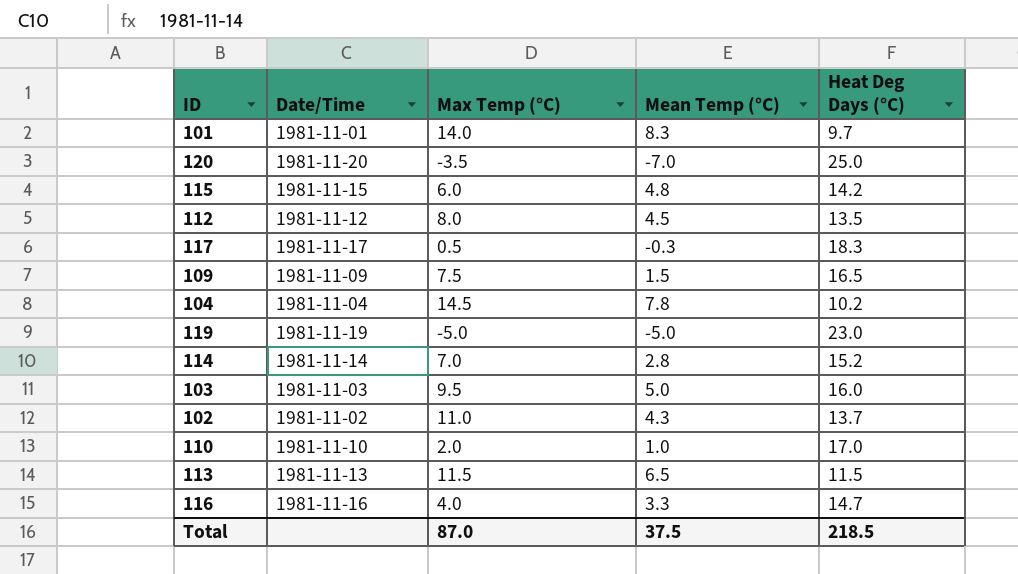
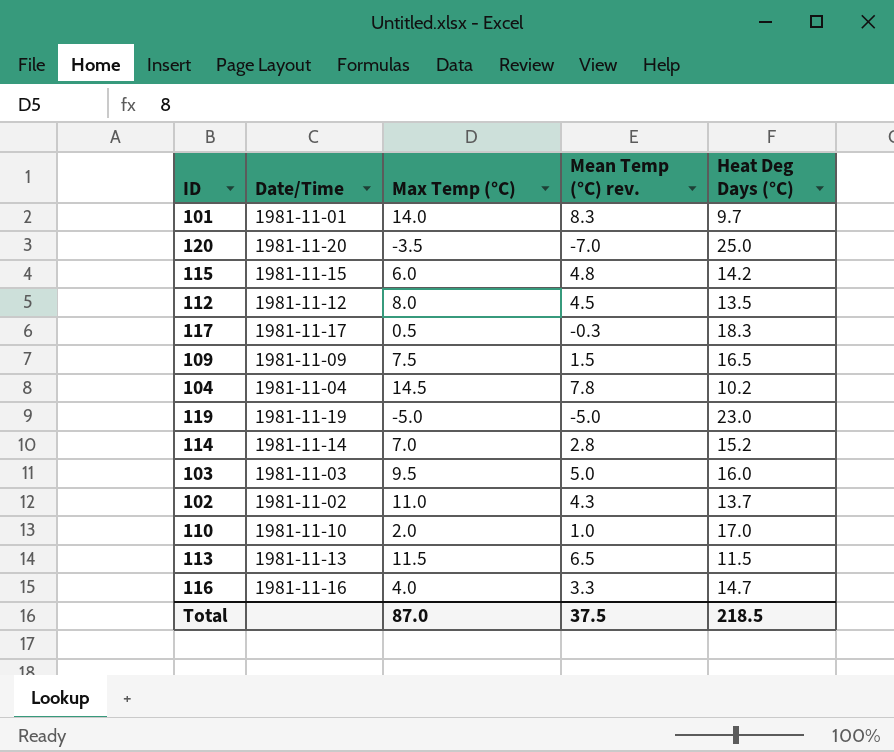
column name: Mean Temp (°C) -> Mean Temp (°C) rev.

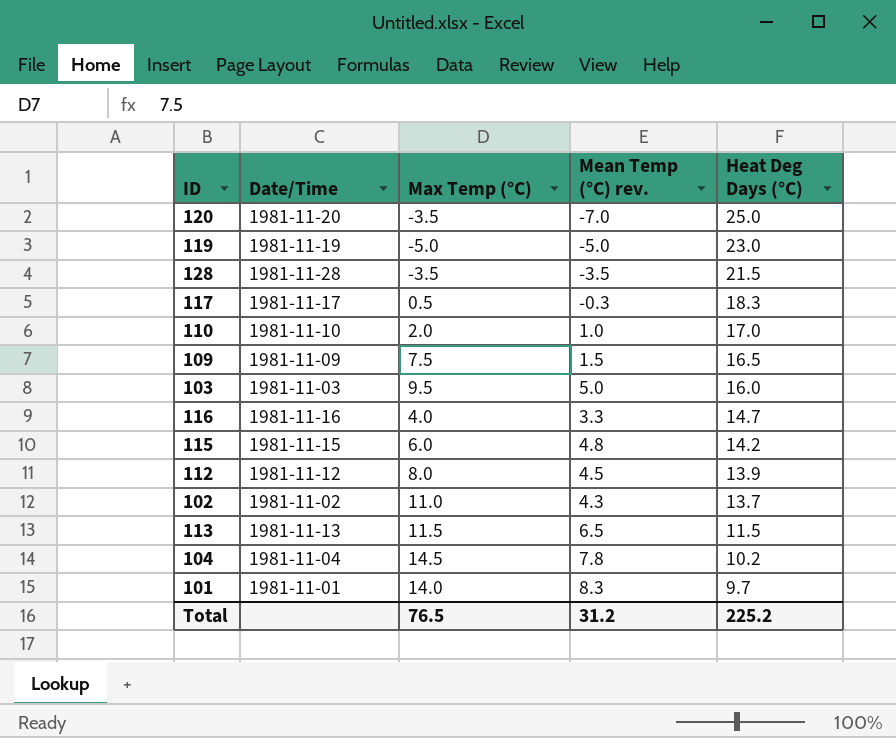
row order: none -> Heat Deg Days (°C) descending
row 114: 1981-11-14 | 7.0 | 2.8 | 15.2 -> none
row 128: none -> 1981-11-28 | -3.5 | -3.5 | 21.5
112 | Heat Deg Days (°C): 13.5 -> 13.9
Total | Max Temp (°C): 87.0 -> 76.5
Total | Mean Temp (°C) rev.: 37.5 -> 31.2
Total | Heat Deg Days (°C): 218.5 -> 225.2

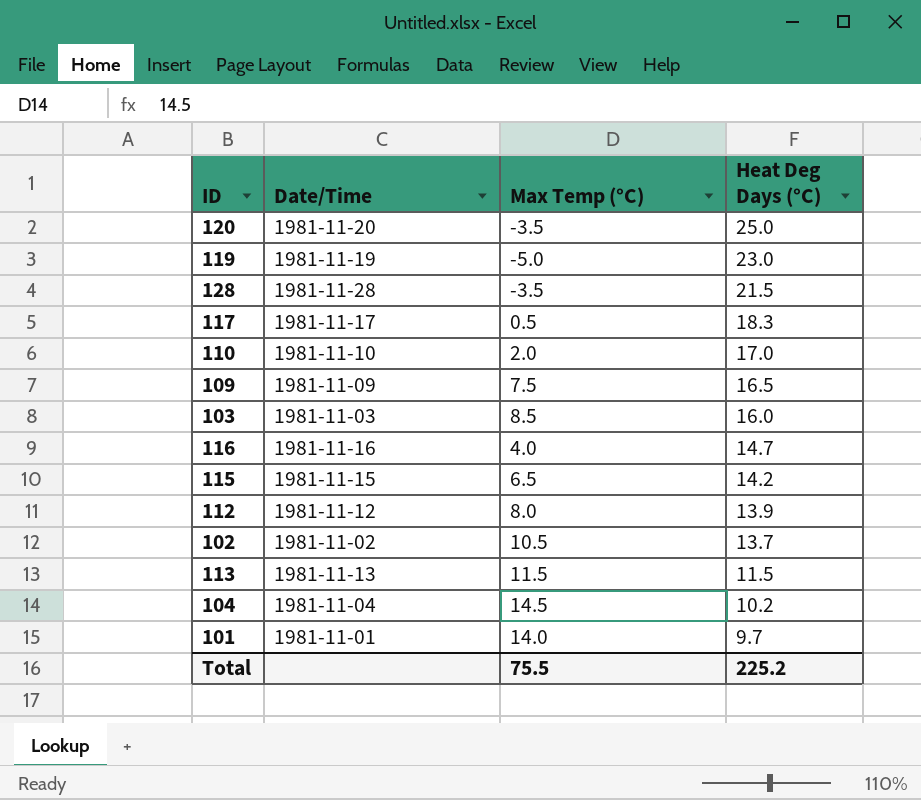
column Mean Temp (°C) rev. | position: 4 -> none
103 | Max Temp (°C): 9.5 -> 8.5
115 | Max Temp (°C): 6.0 -> 6.5
102 | Max Temp (°C): 11.0 -> 10.5
Total | Max Temp (°C): 76.5 -> 75.5

